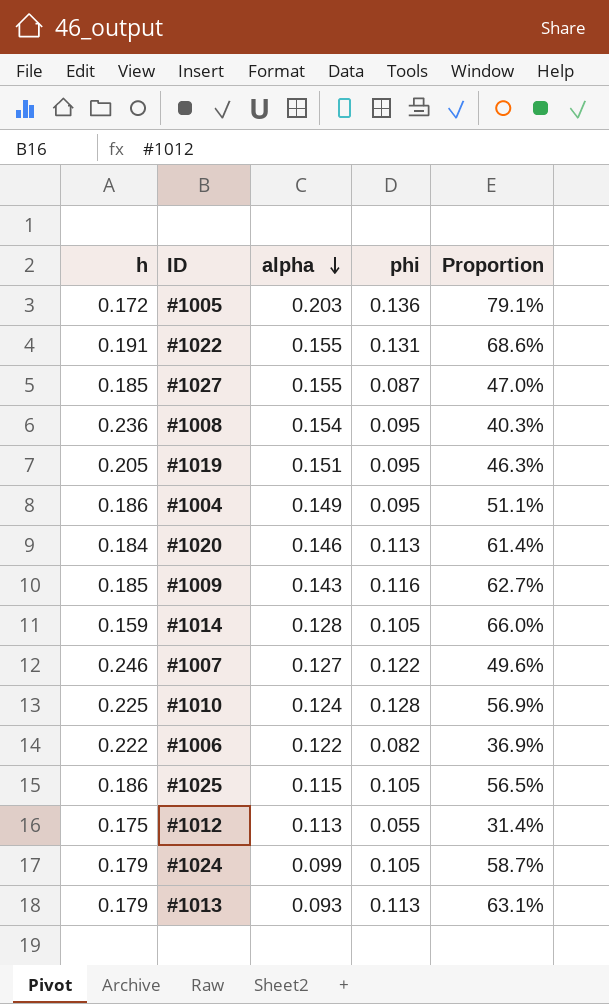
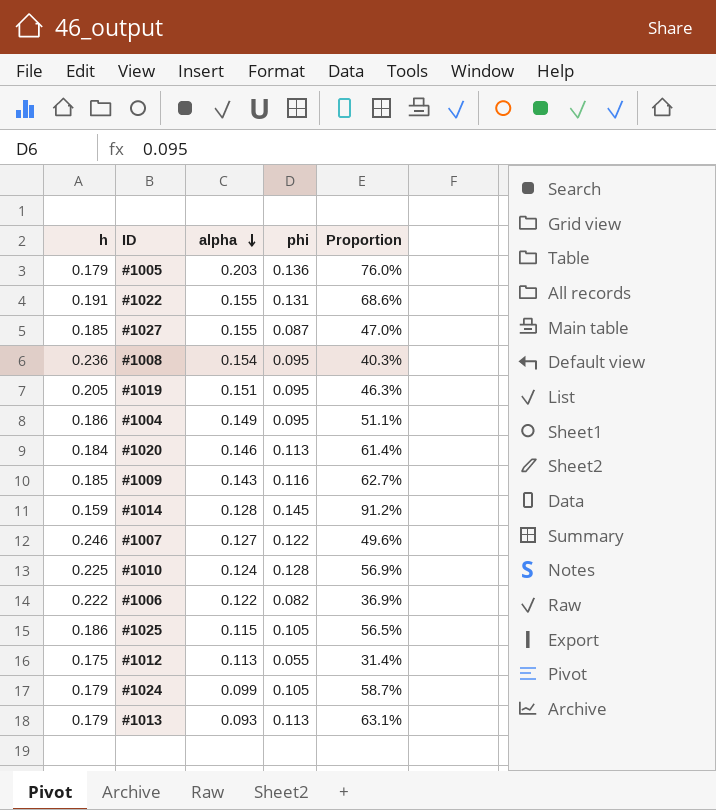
#1005 | h: 0.172 -> 0.179
#1005 | Proportion: 79.1% -> 76.0%
#1014 | phi: 0.105 -> 0.145
#1014 | Proportion: 66.0% -> 91.2%

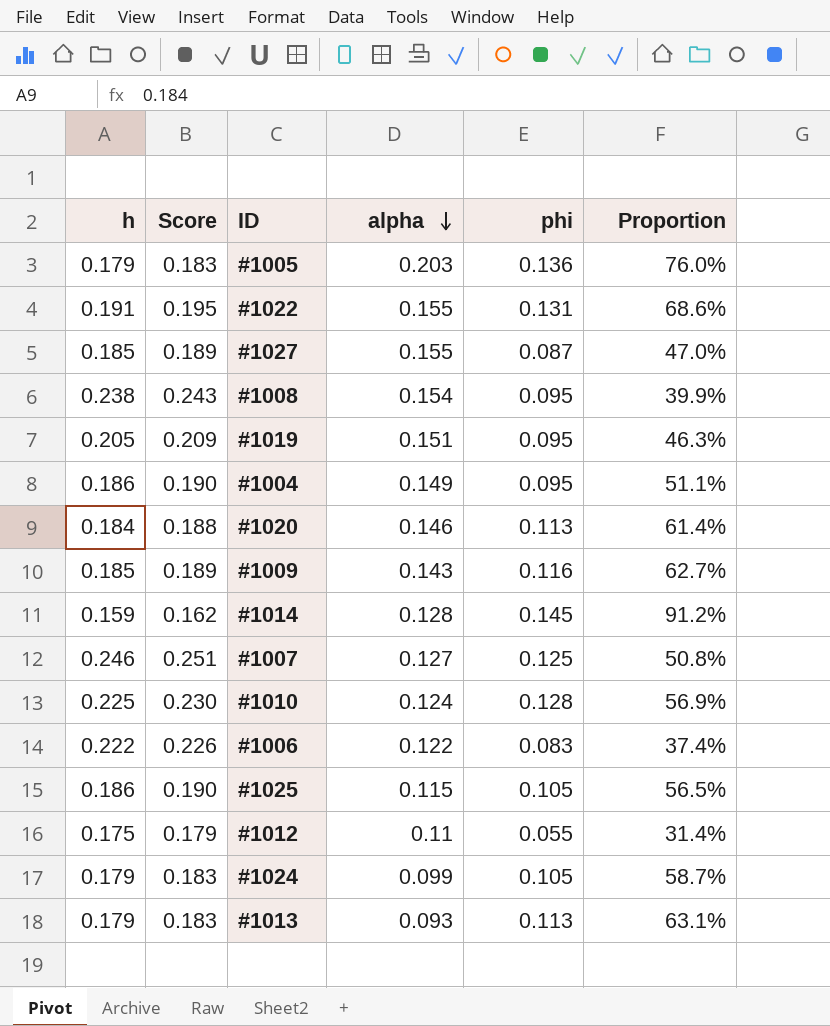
column Score | formula: none -> [h] * 1.02
#1008 | h: 0.236 -> 0.238
#1008 | Proportion: 40.3% -> 39.9%
#1007 | phi: 0.122 -> 0.125
#1007 | Proportion: 49.6% -> 50.8%
#1006 | phi: 0.082 -> 0.083
#1006 | Proportion: 36.9% -> 37.4%
#1012 | alpha: 0.113 -> 0.11

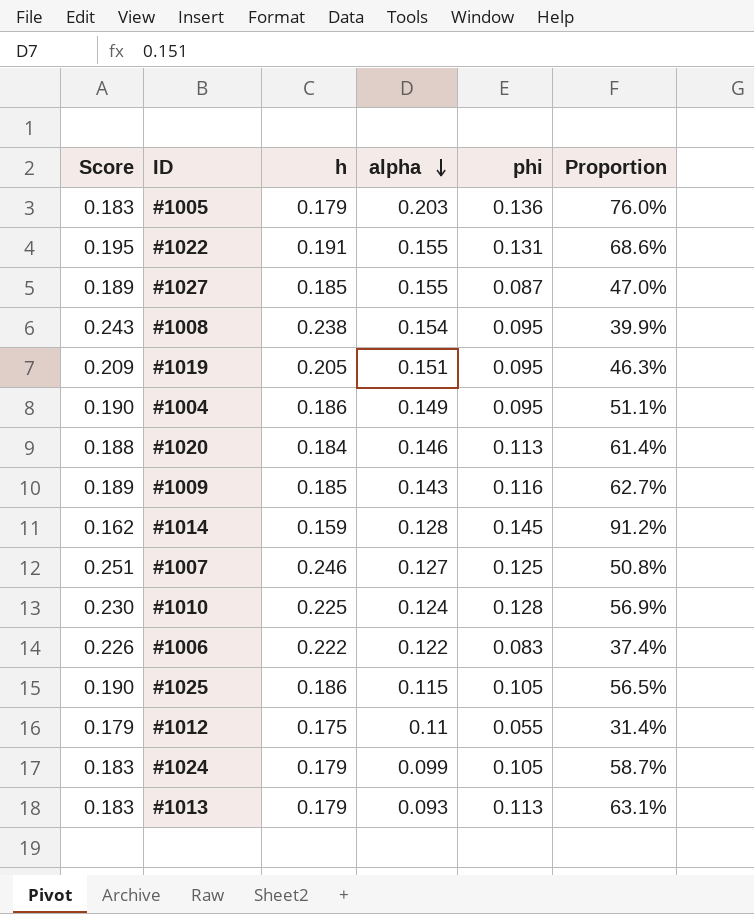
column h | position: 1 -> 3

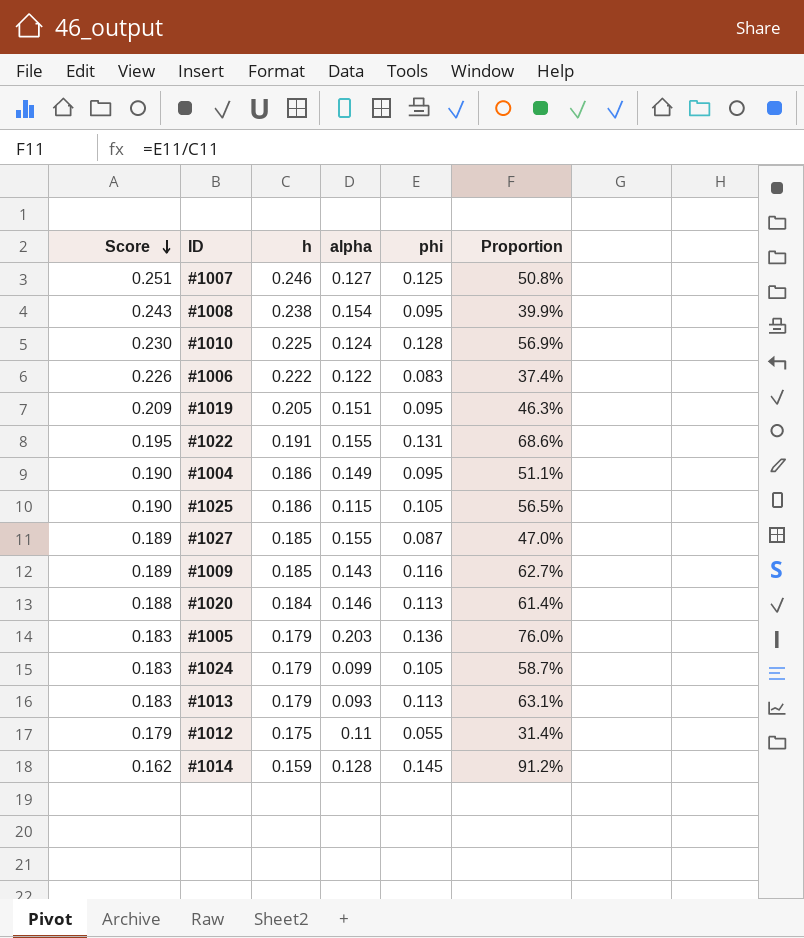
row order: alpha descending -> Score descending

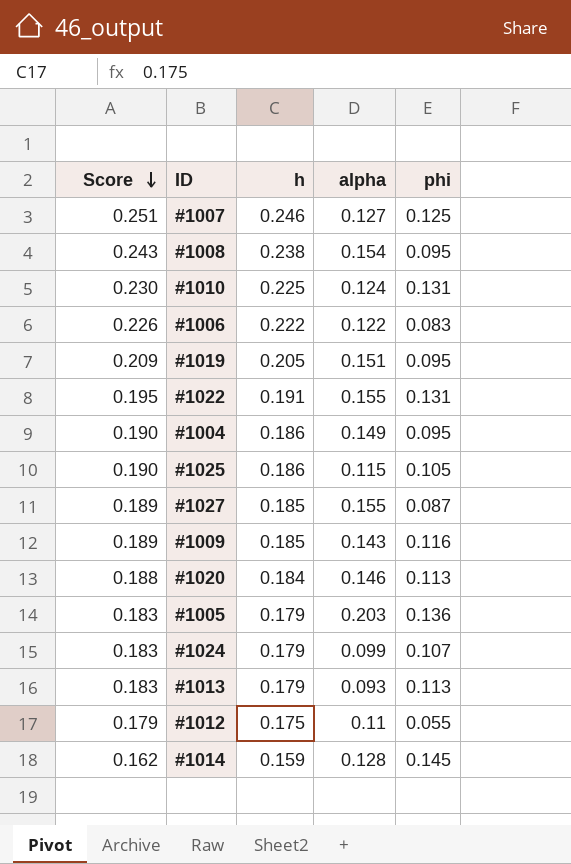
column Proportion | formula: [phi] / [h] -> none
#1010 | phi: 0.128 -> 0.131
#1024 | phi: 0.105 -> 0.107

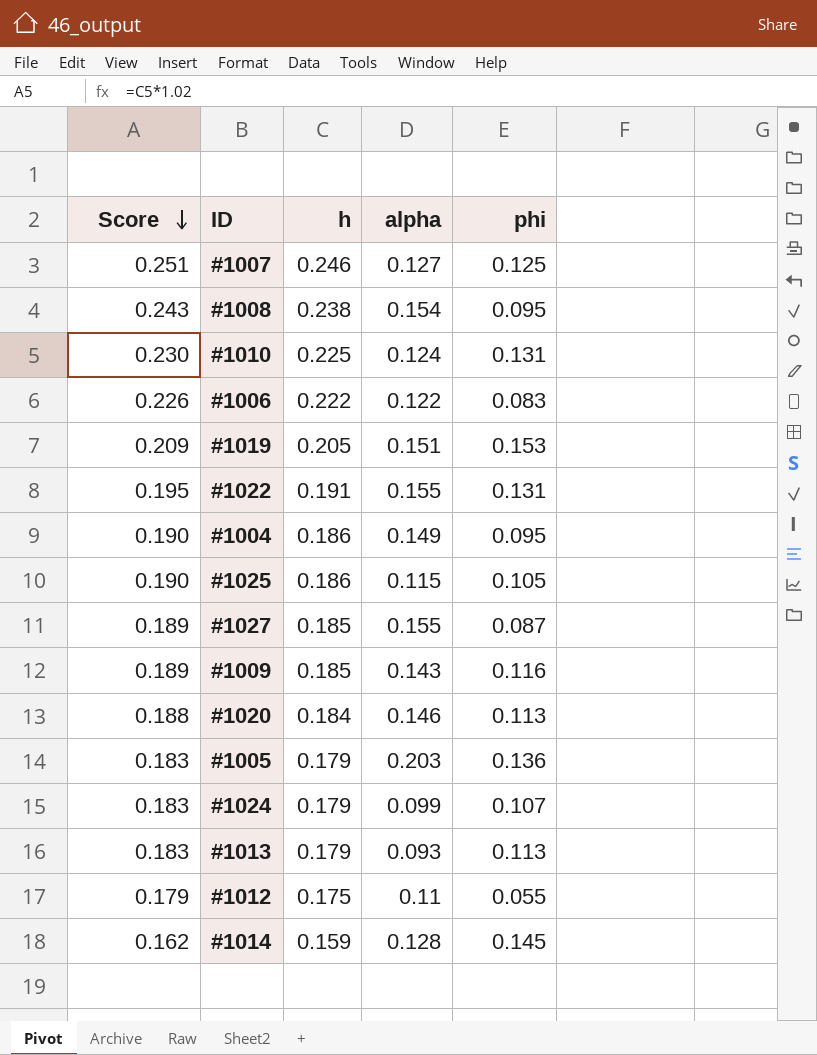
#1019 | phi: 0.095 -> 0.153

